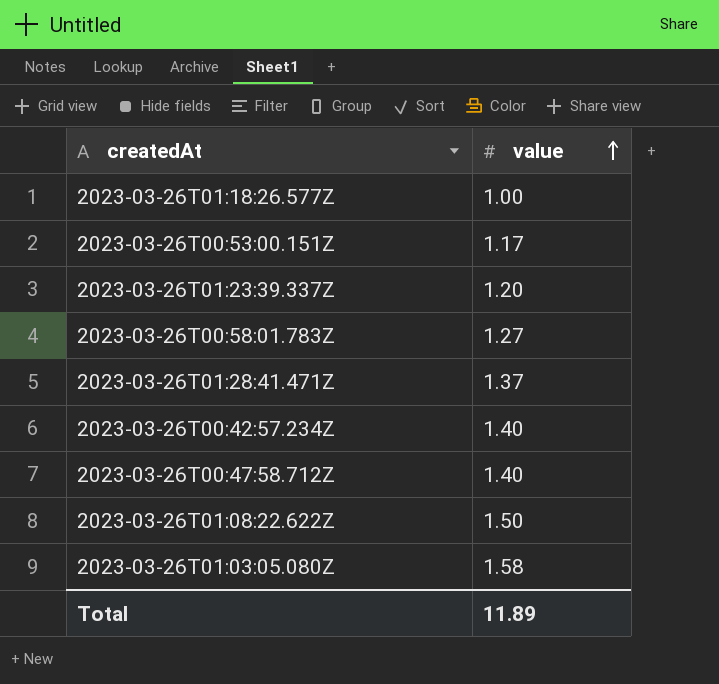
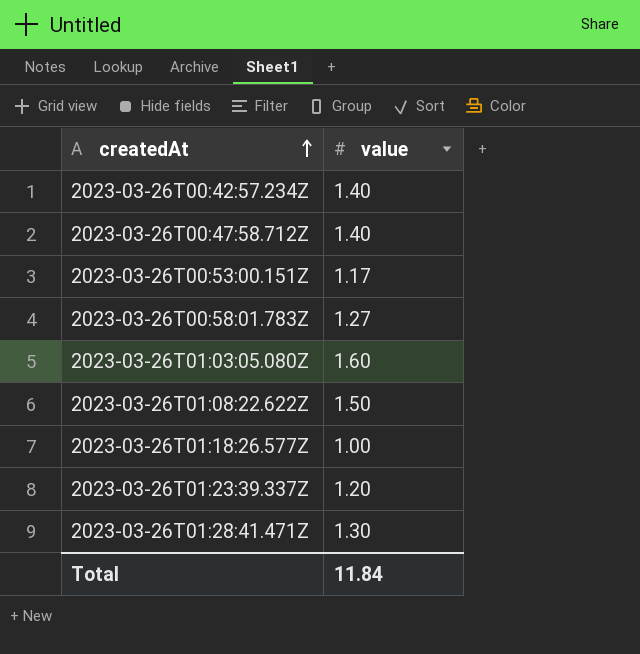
row order: value ascending -> createdAt ascending
2023-03-26T01:03:05.080Z | value: 1.58 -> 1.60
2023-03-26T01:28:41.471Z | value: 1.37 -> 1.30
Total | value: 11.89 -> 11.84

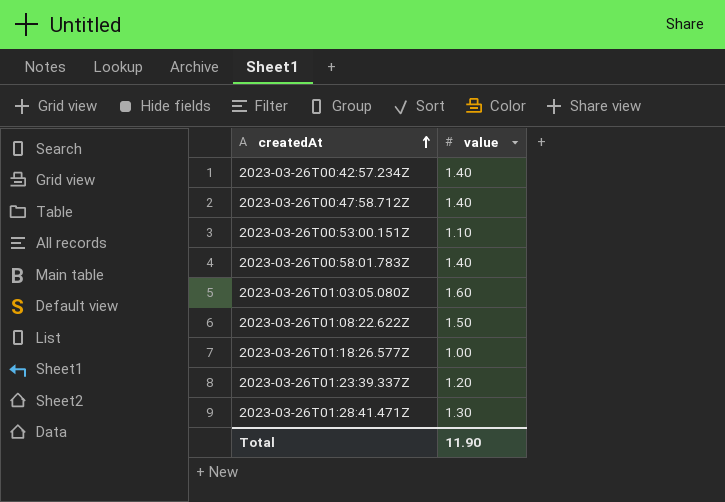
2023-03-26T00:53:00.151Z | value: 1.17 -> 1.10
2023-03-26T00:58:01.783Z | value: 1.27 -> 1.40
Total | value: 11.84 -> 11.90

